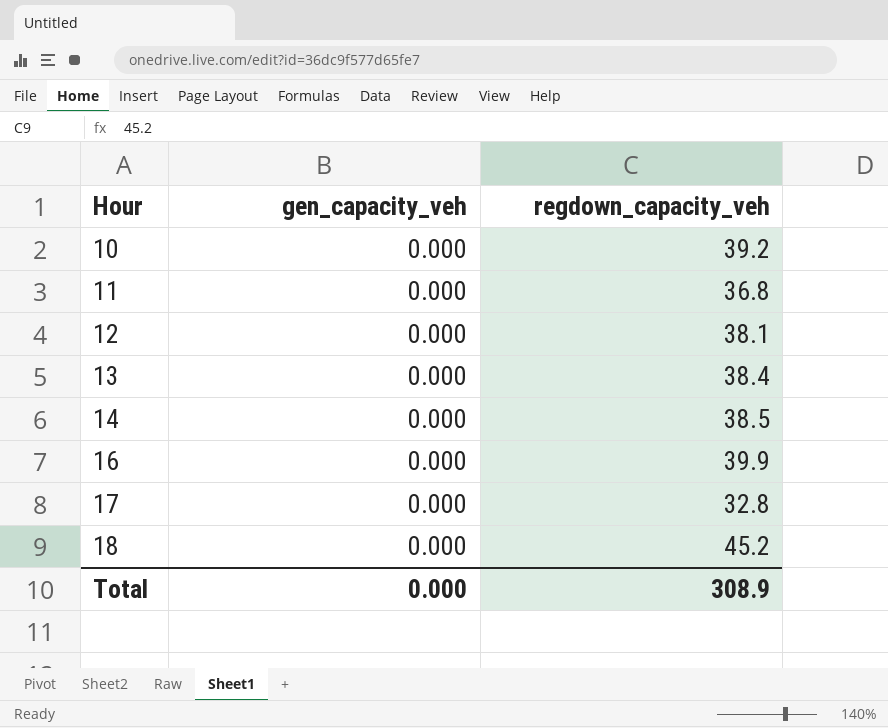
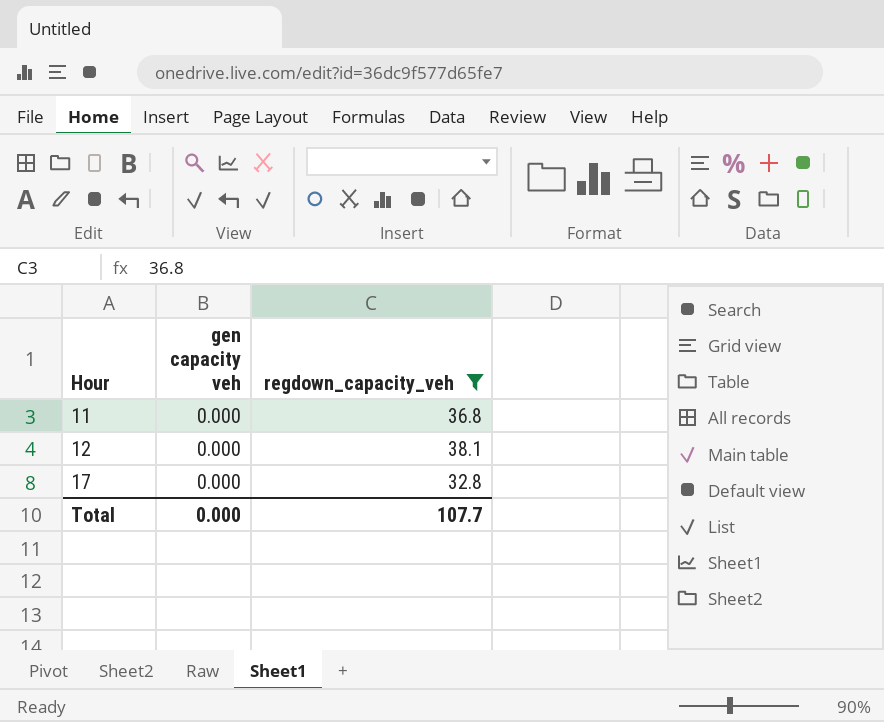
filter: none -> regdown_capacity_veh <= 38.1
column name: gen_capacity_veh -> gen capacity veh
Total | regdown_capacity_veh: 308.9 -> 107.7

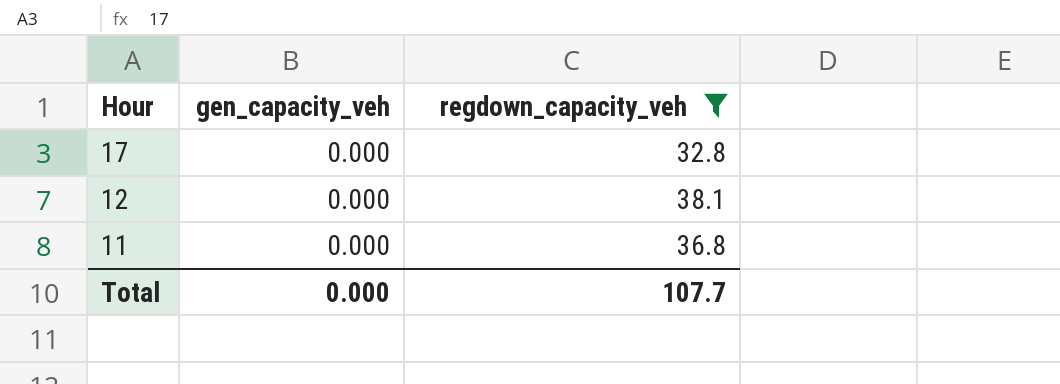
row order: Hour ascending -> Hour descending
column name: gen capacity veh -> gen_capacity_veh

